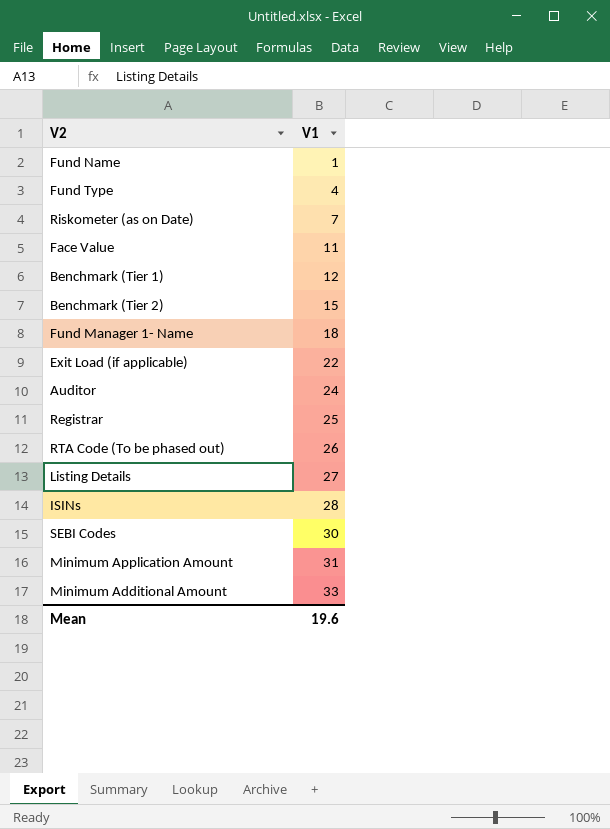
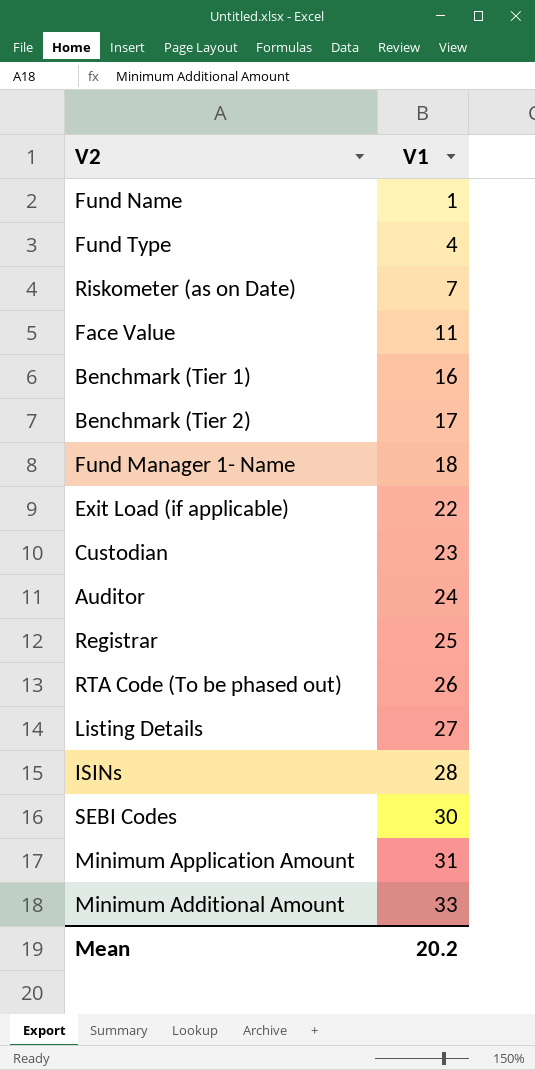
Benchmark (Tier 1) | V1: 12 -> 16
Benchmark (Tier 2) | V1: 15 -> 17
row Custodian: none -> 23
Mean | V1: 19.6 -> 20.2

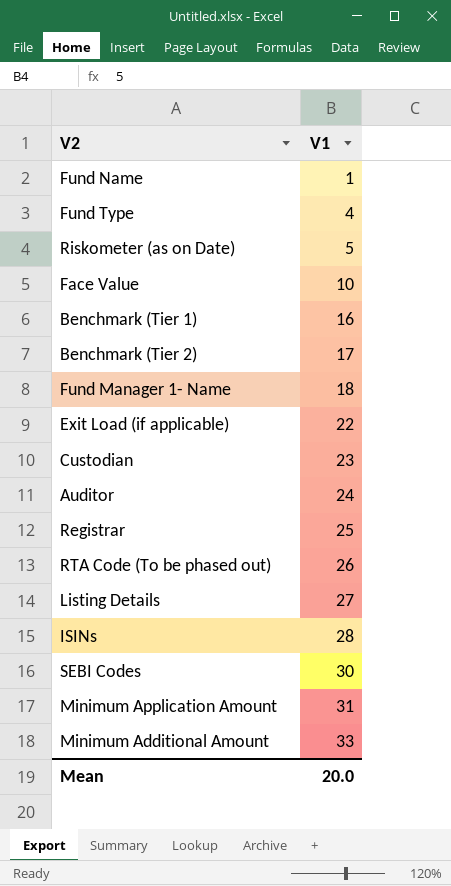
Riskometer (as on Date) | V1: 7 -> 5
Face Value | V1: 11 -> 10
Mean | V1: 20.2 -> 20.0

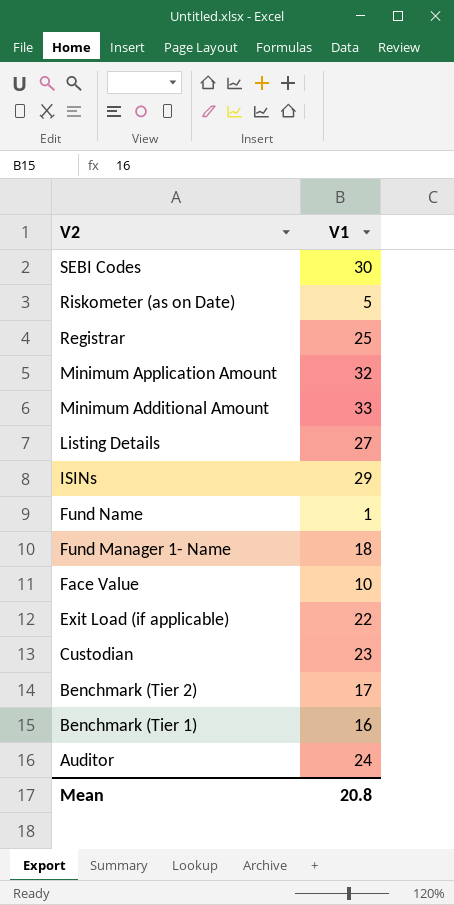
row order: V1 ascending -> V2 descending
row Fund Type: 4 -> none
row RTA Code (To be phased out): 26 -> none
Minimum Application Amount | V1: 31 -> 32
ISINs | V1: 28 -> 29
Mean | V1: 20.0 -> 20.8

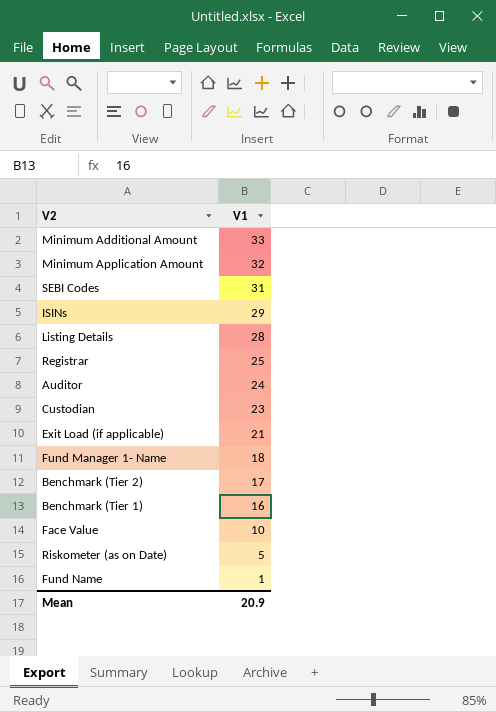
row order: V2 descending -> V1 descending
SEBI Codes | V1: 30 -> 31
Listing Details | V1: 27 -> 28
Exit Load (if applicable) | V1: 22 -> 21
Mean | V1: 20.8 -> 20.9

